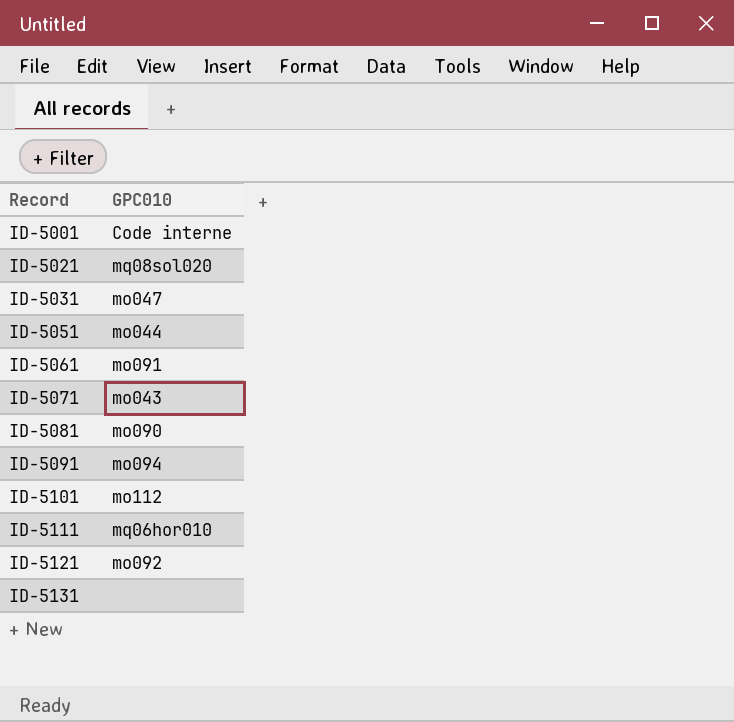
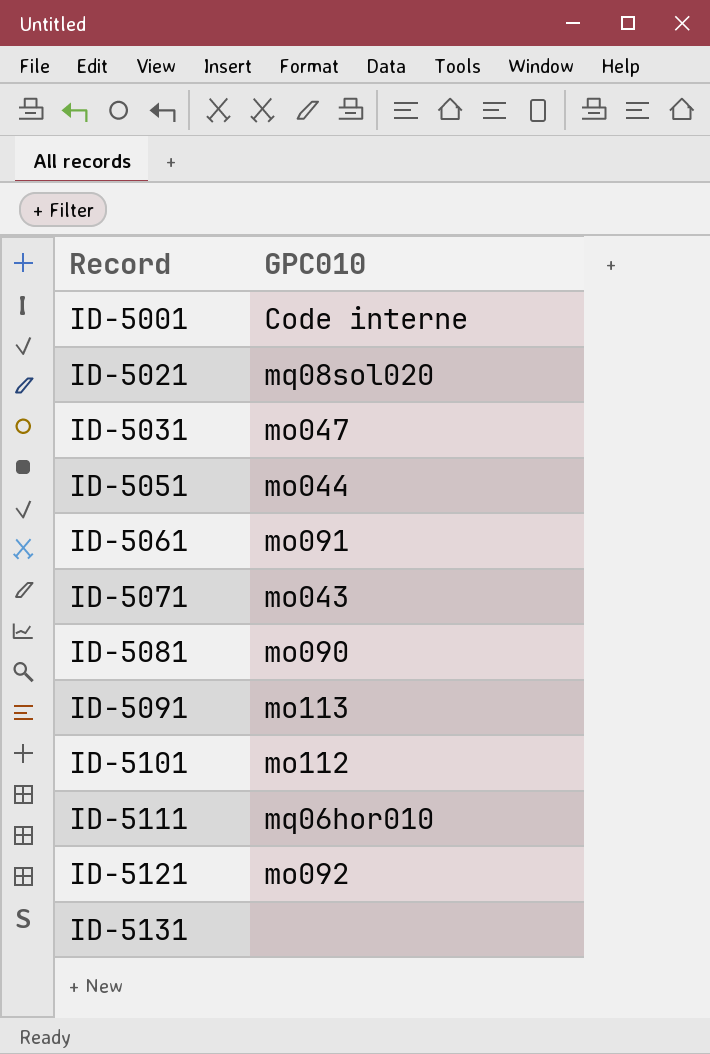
ID-5091 | GPC010: mo094 -> mo113

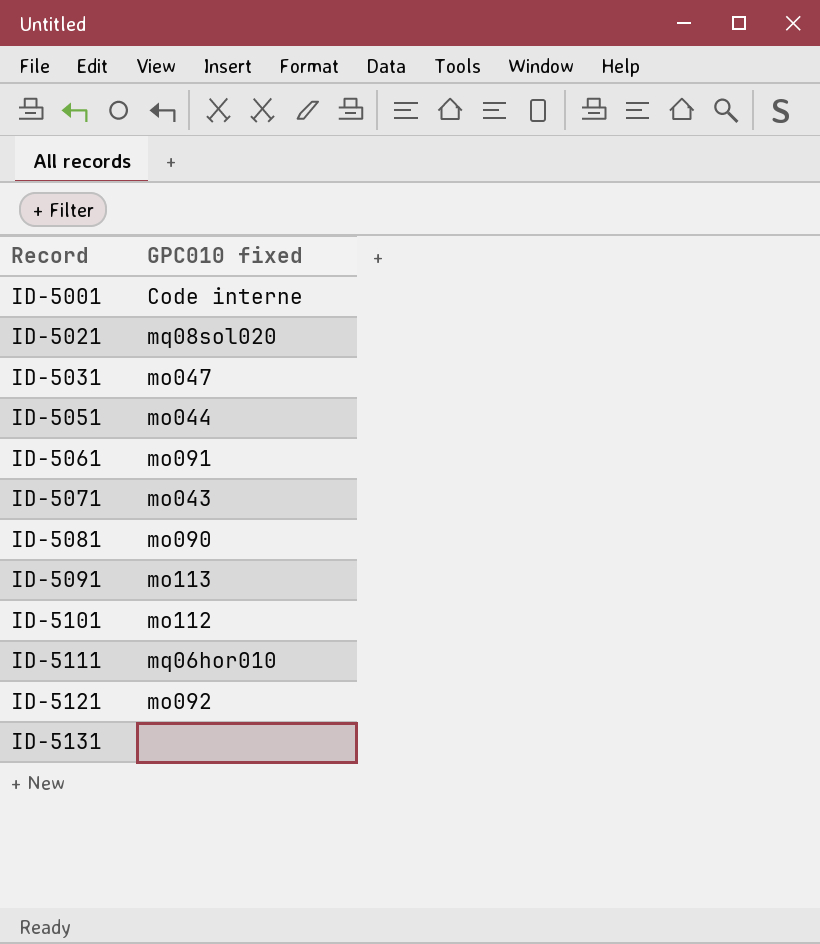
column name: GPC010 -> GPC010 fixed

